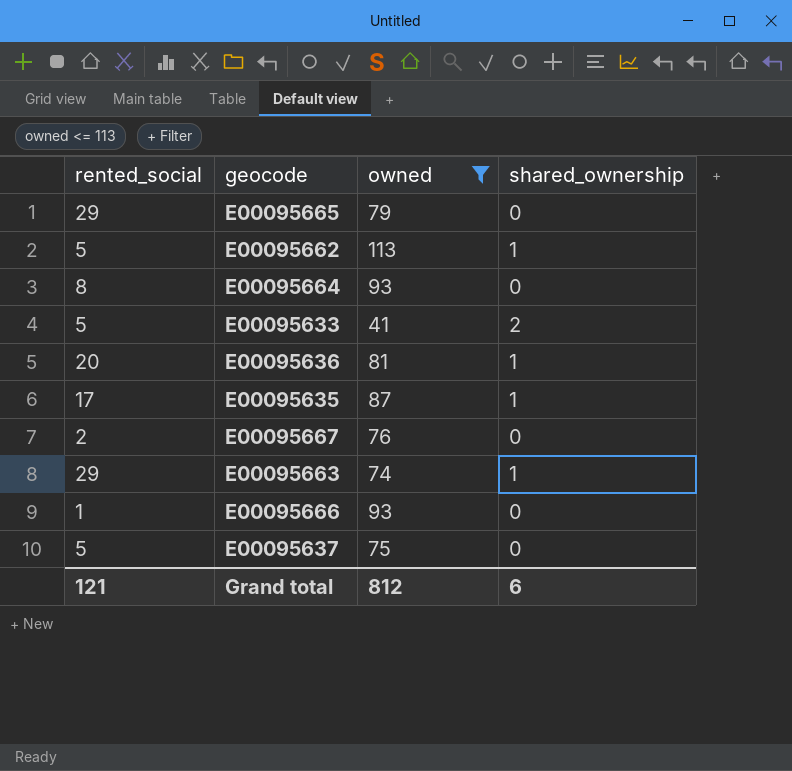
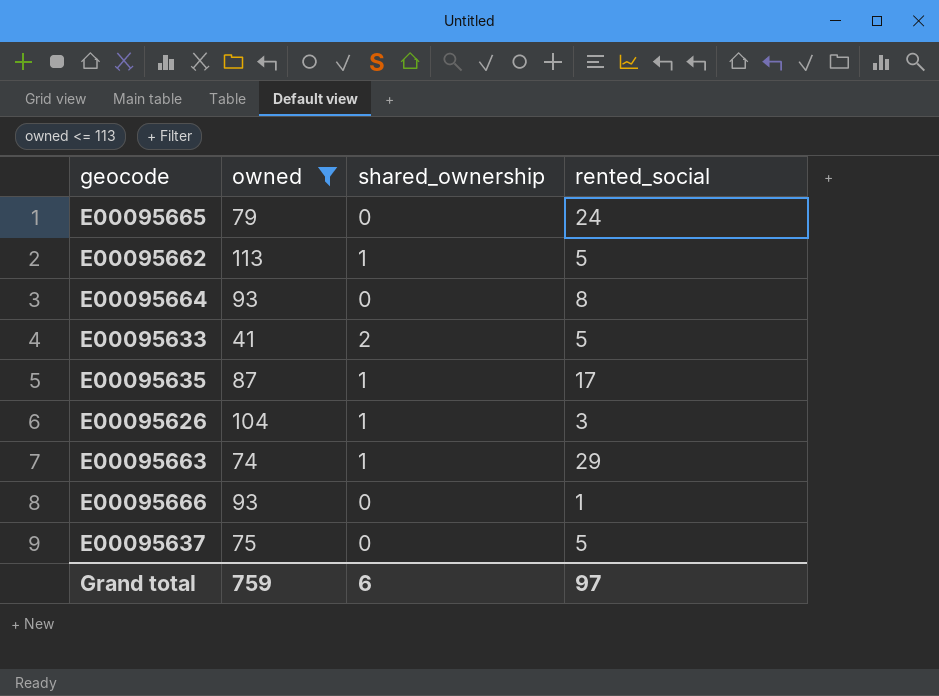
column rented_social | position: 1 -> 4
row E00095636: 20 | 81 | 1 -> none
row E00095667: 2 | 76 | 0 -> none
E00095665 | rented_social: 29 -> 24
row E00095626: none -> 104 | 1 | 3
Grand total | owned: 812 -> 759
Grand total | rented_social: 121 -> 97

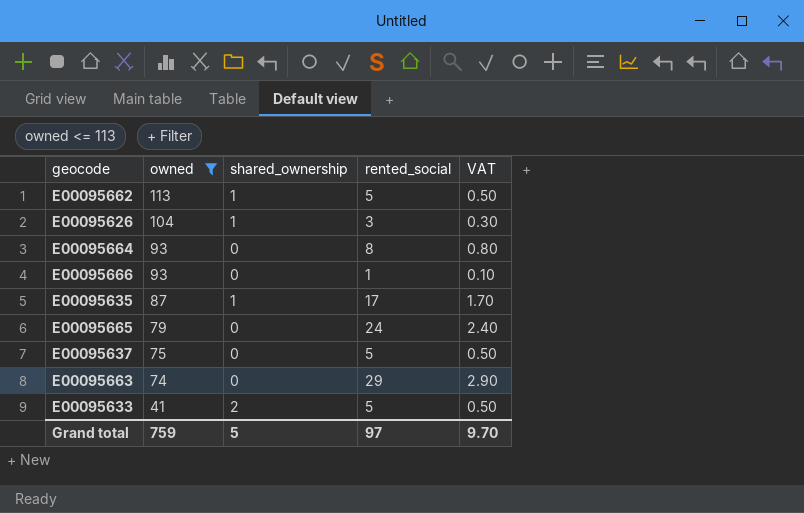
row order: none -> owned descending
column VAT | formula: none -> [rented_social] * 0.1
E00095663 | shared_ownership: 1 -> 0
Grand total | shared_ownership: 6 -> 5

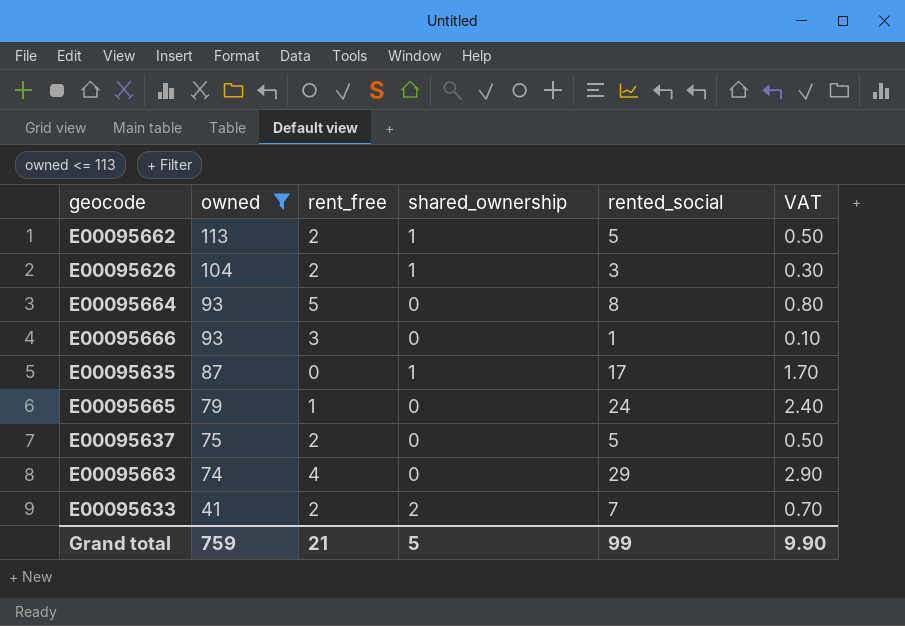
column rent_free | position: none -> 3
E00095633 | rented_social: 5 -> 7
E00095633 | VAT: 0.50 -> 0.70
Grand total | rented_social: 97 -> 99
Grand total | VAT: 9.70 -> 9.90

